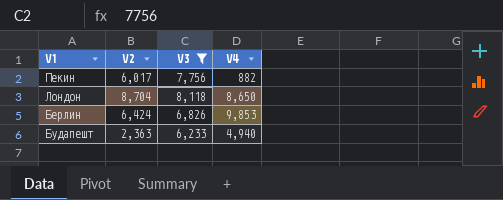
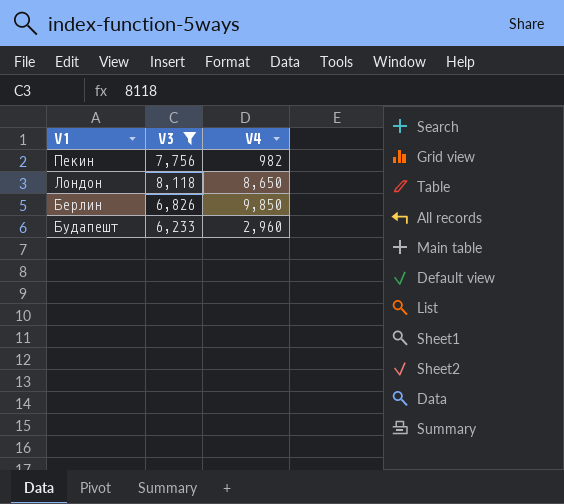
column V2 | position: 2 -> none
Пекин | V4: 882 -> 982
Берлин | V4: 9,853 -> 9,850
Будапешт | V4: 4,940 -> 2,960

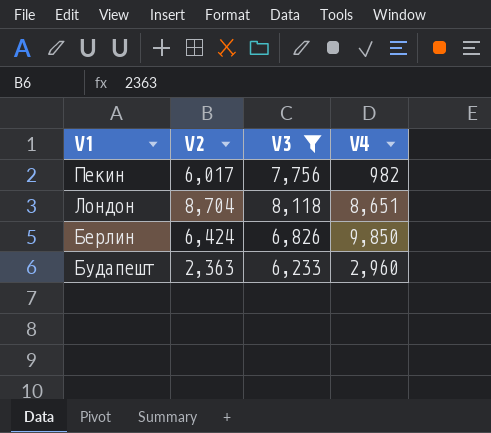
column V2 | position: none -> 2
Лондон | V4: 8,650 -> 8,651

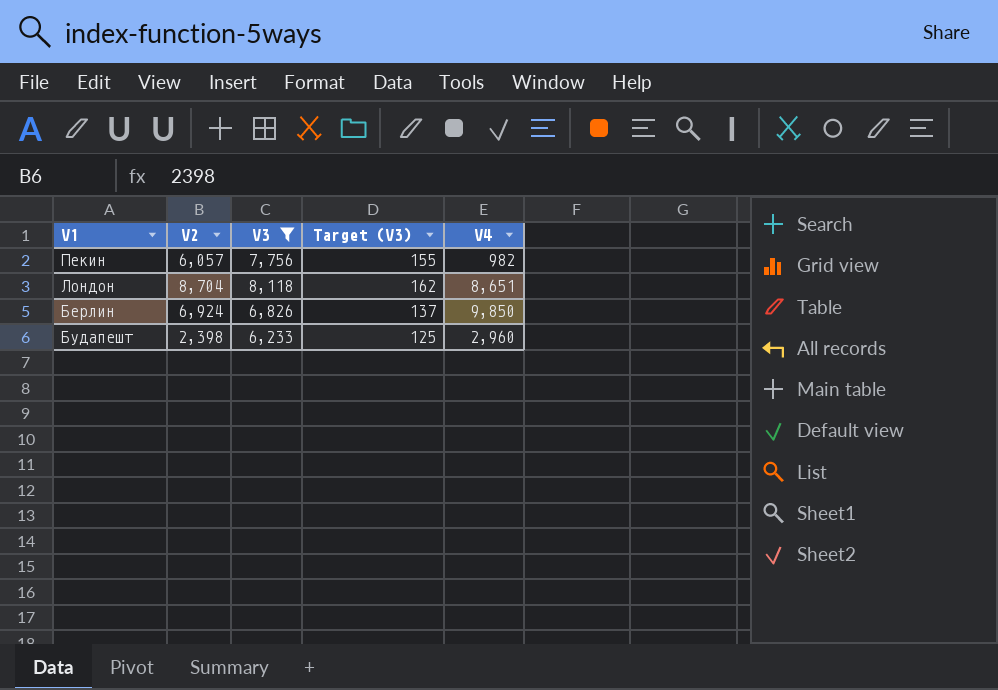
column Target (V3) | formula: none -> [V3] * 0.02
Пекин | V2: 6,017 -> 6,057
Берлин | V2: 6,424 -> 6,924
Будапешт | V2: 2,363 -> 2,398

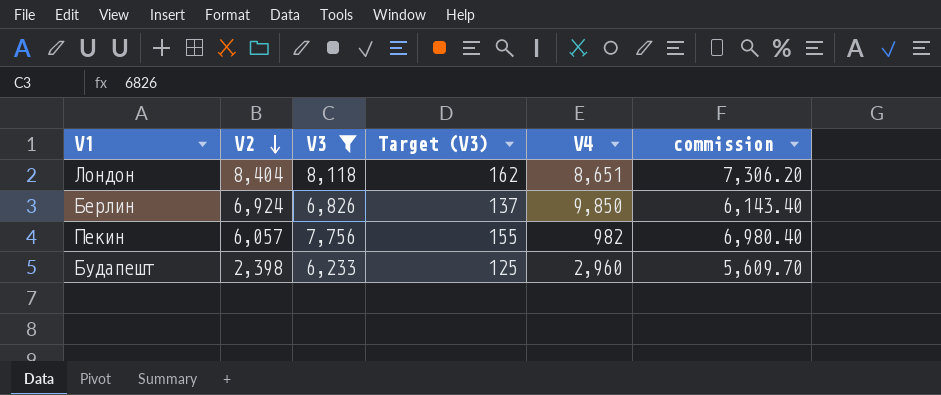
row order: none -> V2 descending
column commission | formula: none -> [V3] * 0.9
Лондон | V2: 8,704 -> 8,404

